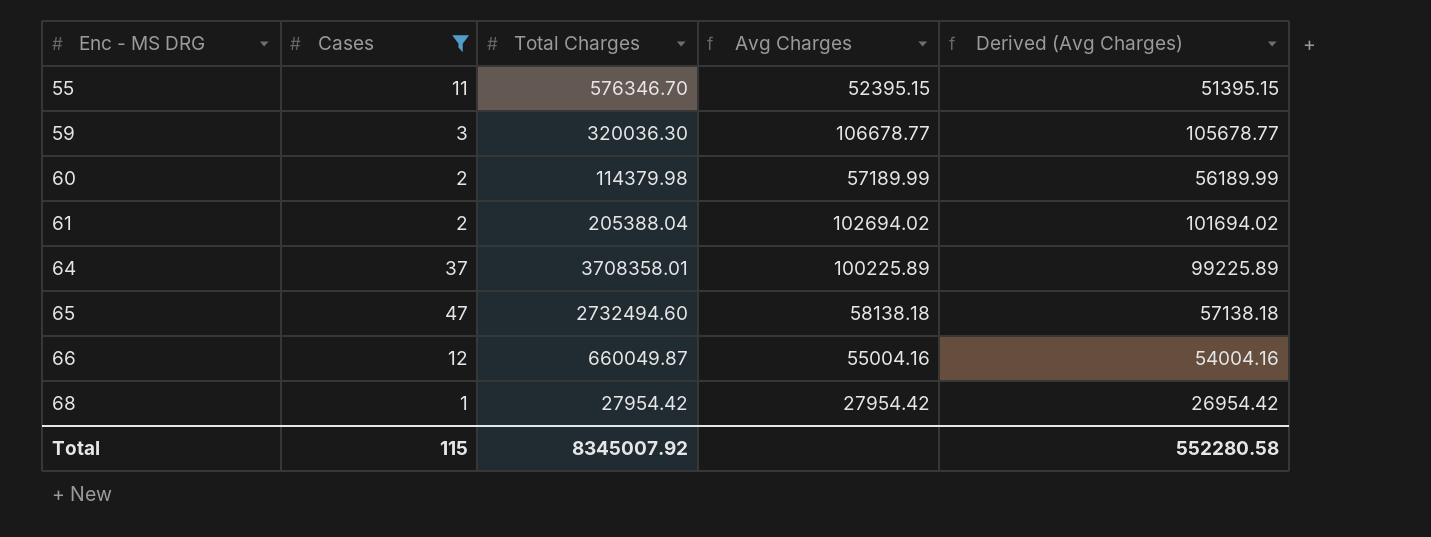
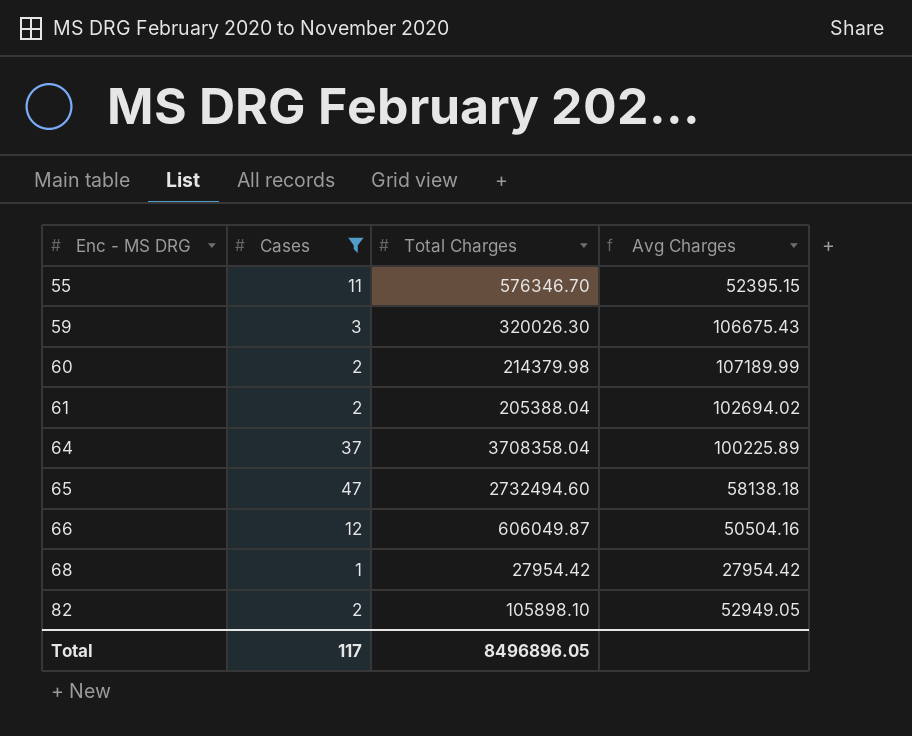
column Derived (Avg Charges) | formula: [Avg Charges] - 1000 -> none
59 | Total Charges: 320036.30 -> 320026.30
59 | Avg Charges: 106678.77 -> 106675.43
60 | Total Charges: 114379.98 -> 214379.98
60 | Avg Charges: 57189.99 -> 107189.99
64 | Total Charges: 3708358.01 -> 3708358.04
66 | Total Charges: 660049.87 -> 606049.87
66 | Avg Charges: 55004.16 -> 50504.16
row 82: none -> 2 | 105898.10 | 52949.05
Total | Cases: 115 -> 117
Total | Total Charges: 8345007.92 -> 8496896.05

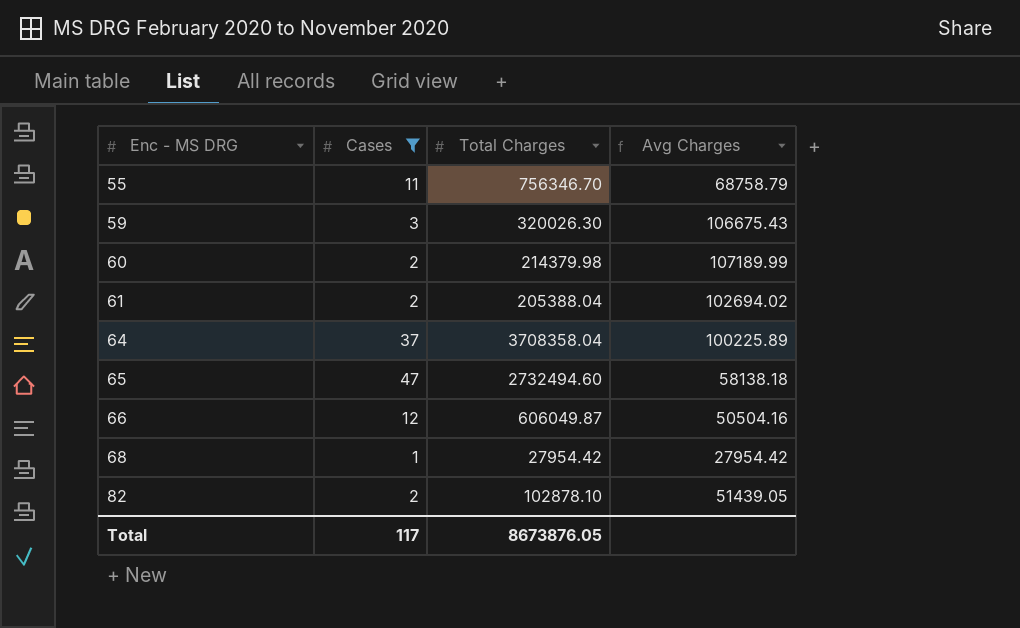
55 | Total Charges: 576346.70 -> 756346.70
55 | Avg Charges: 52395.15 -> 68758.79
82 | Total Charges: 105898.10 -> 102878.10
82 | Avg Charges: 52949.05 -> 51439.05
Total | Total Charges: 8496896.05 -> 8673876.05

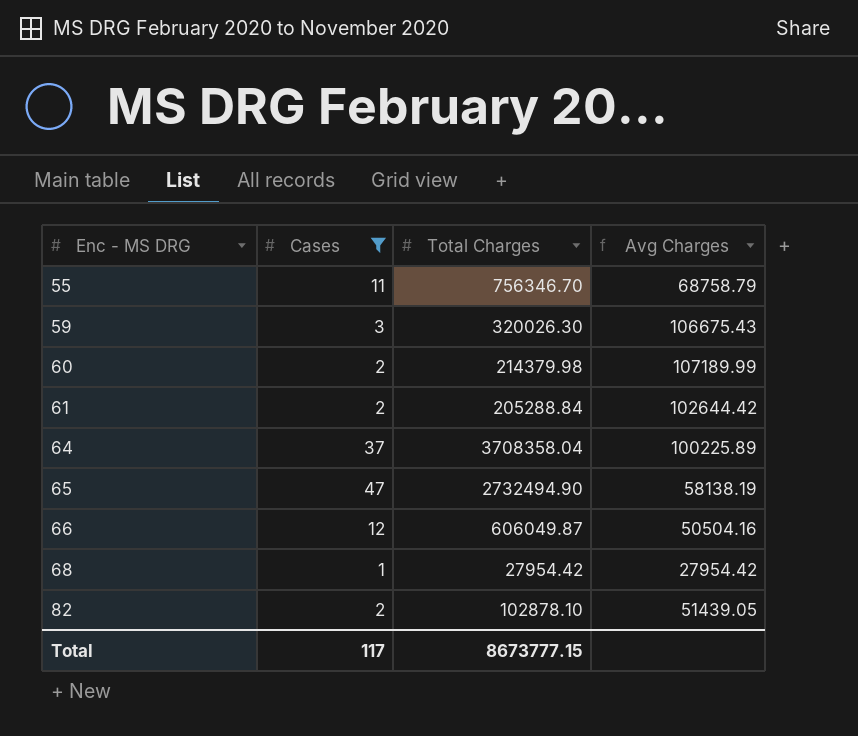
61 | Total Charges: 205388.04 -> 205288.84
61 | Avg Charges: 102694.02 -> 102644.42
65 | Total Charges: 2732494.60 -> 2732494.90
65 | Avg Charges: 58138.18 -> 58138.19
Total | Total Charges: 8673876.05 -> 8673777.15

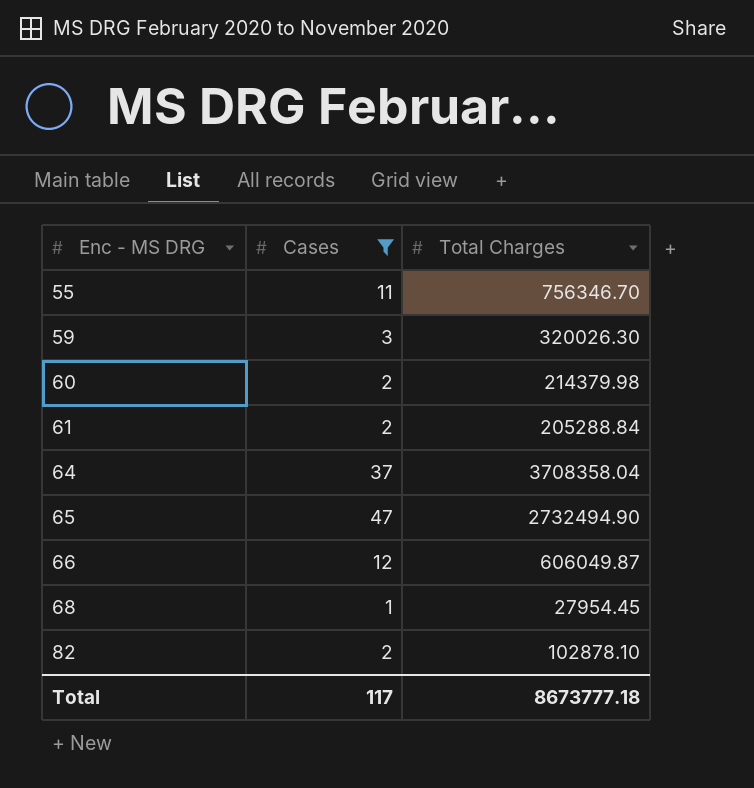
column Avg Charges | formula: [Total Charges] / [Cases] -> none
68 | Total Charges: 27954.42 -> 27954.45
Total | Total Charges: 8673777.15 -> 8673777.18

